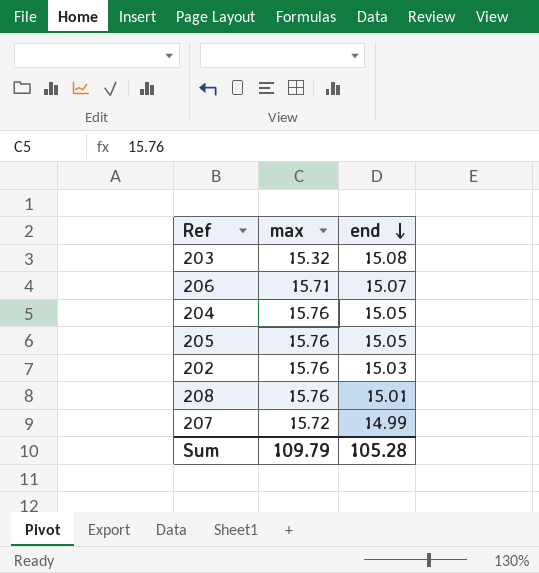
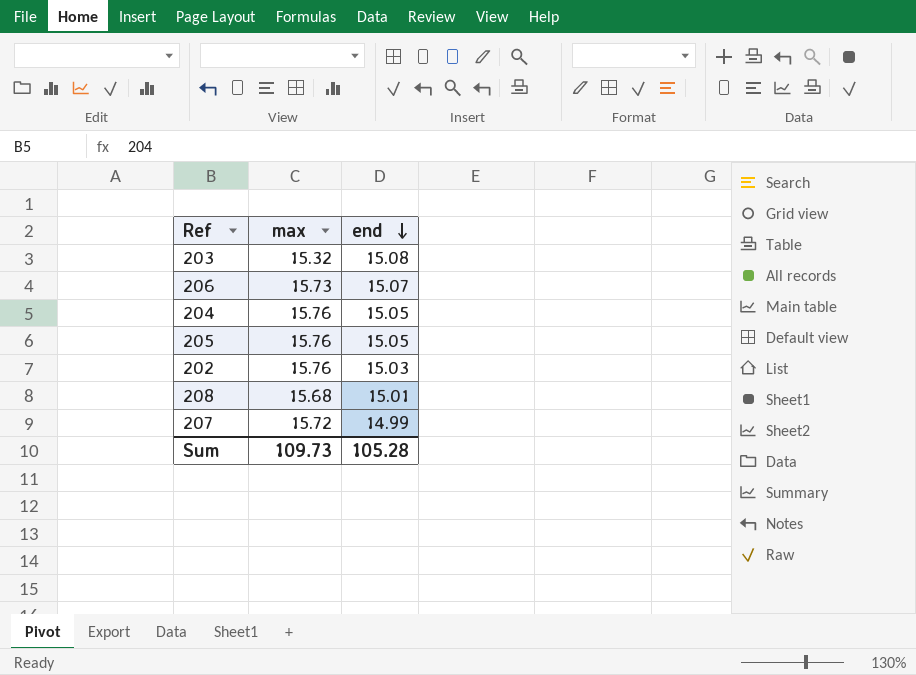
206 | max: 15.71 -> 15.73
208 | max: 15.76 -> 15.68
Sum | max: 109.79 -> 109.73

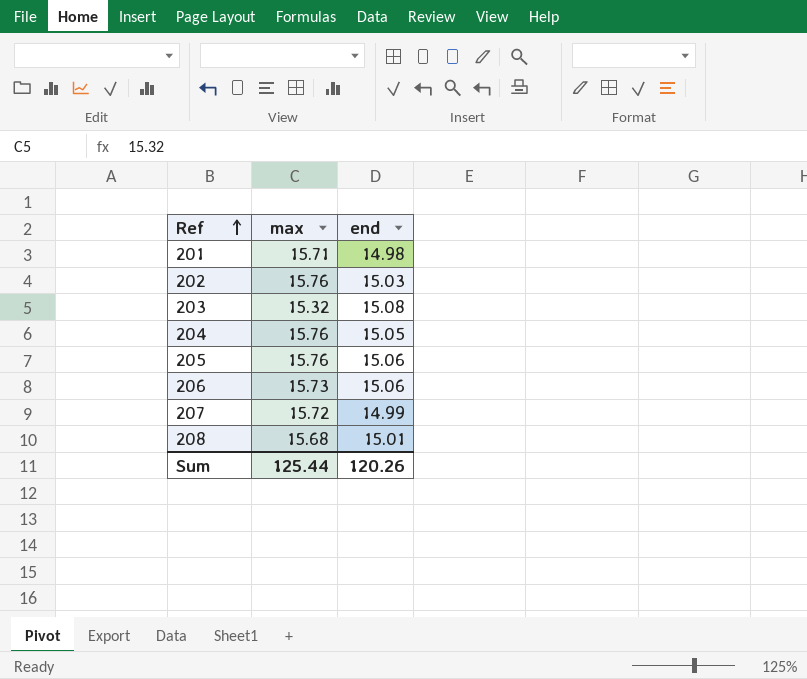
row order: end descending -> Ref ascending
row 201: none -> 15.71 | 14.98
205 | end: 15.05 -> 15.06
206 | end: 15.07 -> 15.06
Sum | max: 109.73 -> 125.44
Sum | end: 105.28 -> 120.26

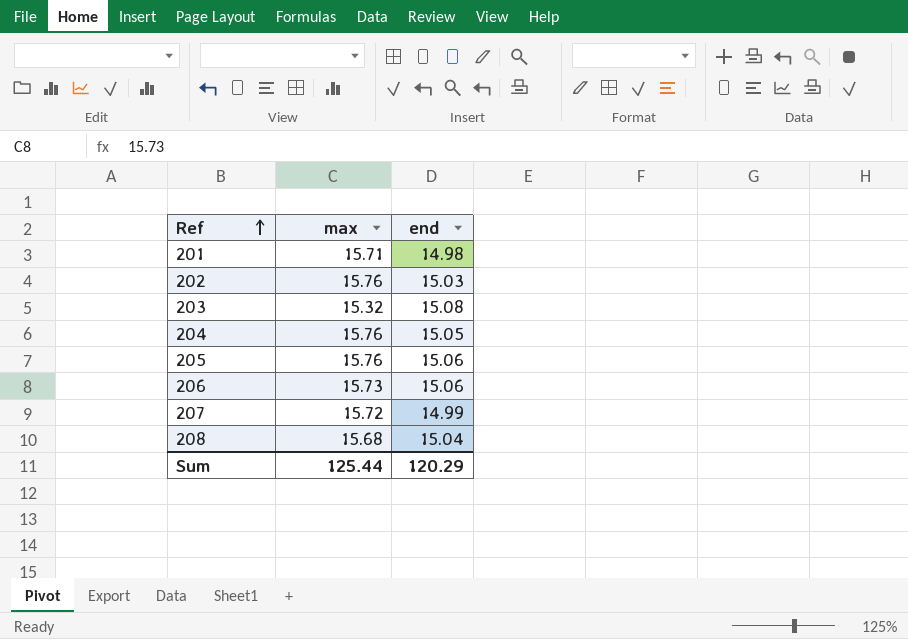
208 | end: 15.01 -> 15.04
Sum | end: 120.26 -> 120.29

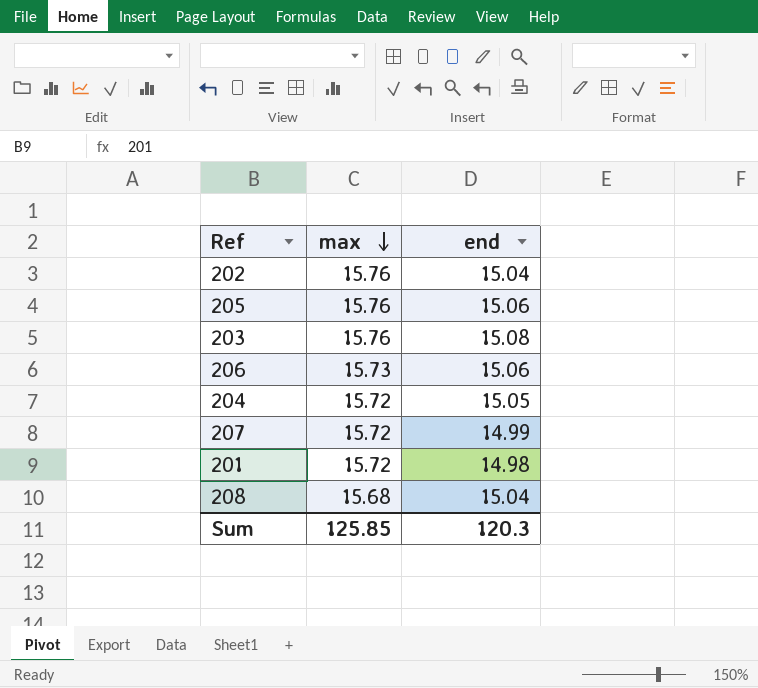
row order: Ref ascending -> max descending
202 | end: 15.03 -> 15.04
203 | max: 15.32 -> 15.76
204 | max: 15.76 -> 15.72
201 | max: 15.71 -> 15.72
Sum | max: 125.44 -> 125.85
Sum | end: 120.29 -> 120.3

